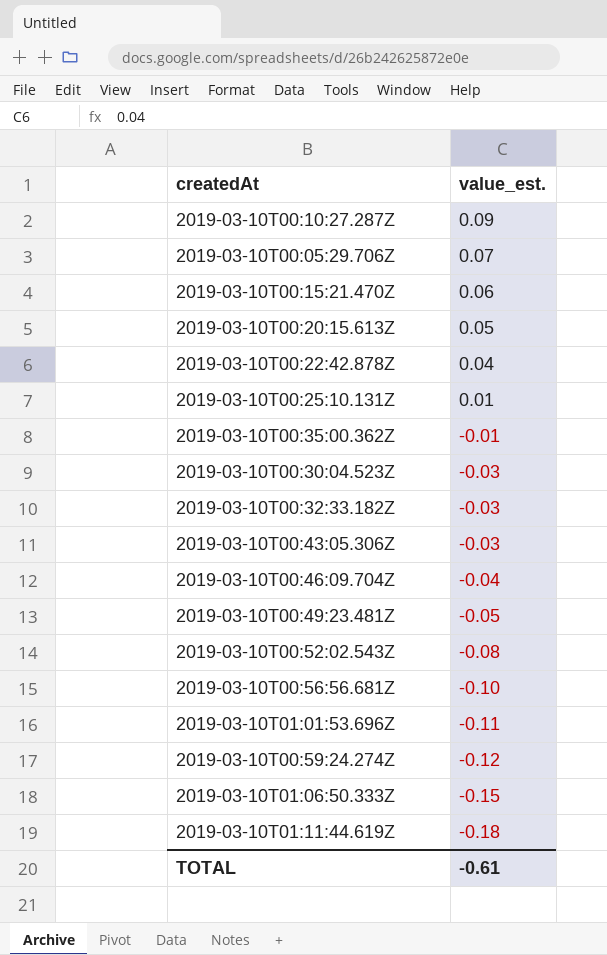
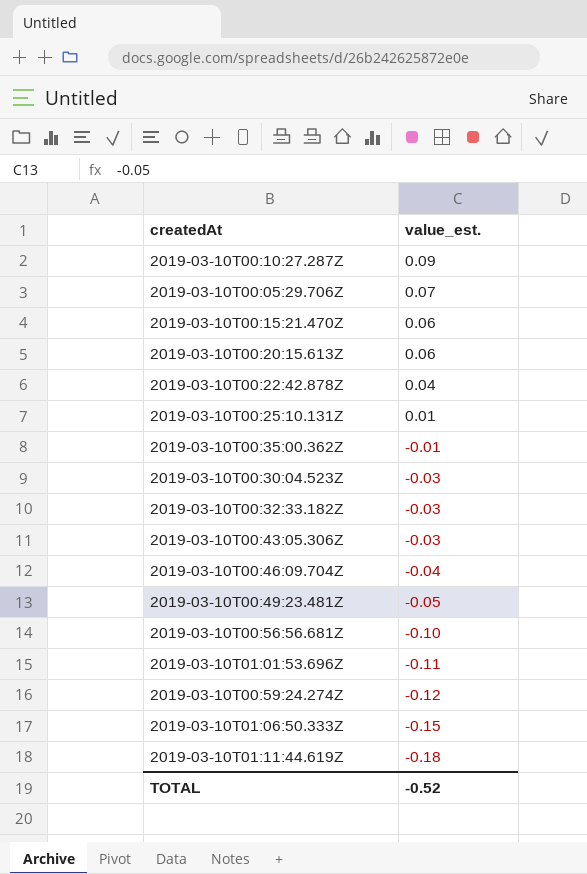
row 2019-03-10T00:52:02.543Z: -0.08 -> none
2019-03-10T00:20:15.613Z | value_est.: 0.05 -> 0.06
TOTAL | value_est.: -0.61 -> -0.52

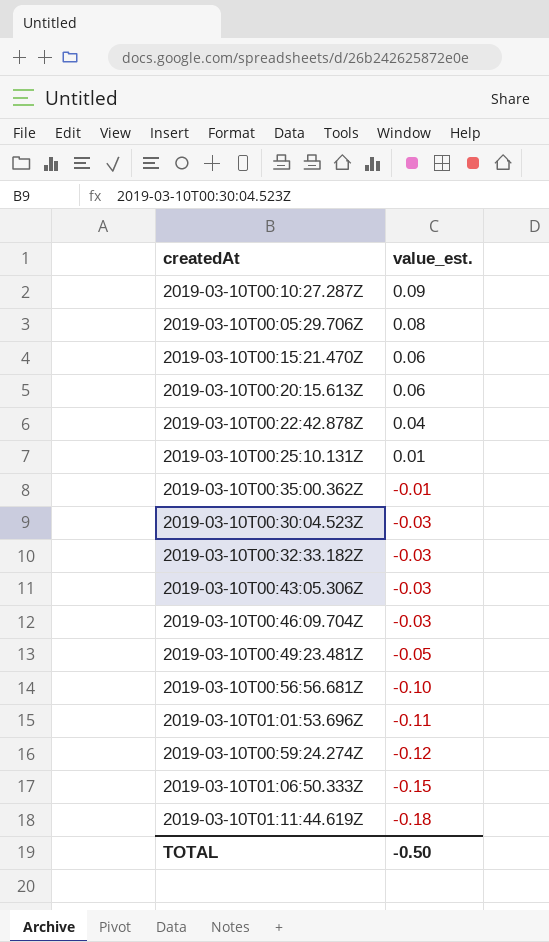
2019-03-10T00:05:29.706Z | value_est.: 0.07 -> 0.08
2019-03-10T00:46:09.704Z | value_est.: -0.04 -> -0.03
TOTAL | value_est.: -0.52 -> -0.50

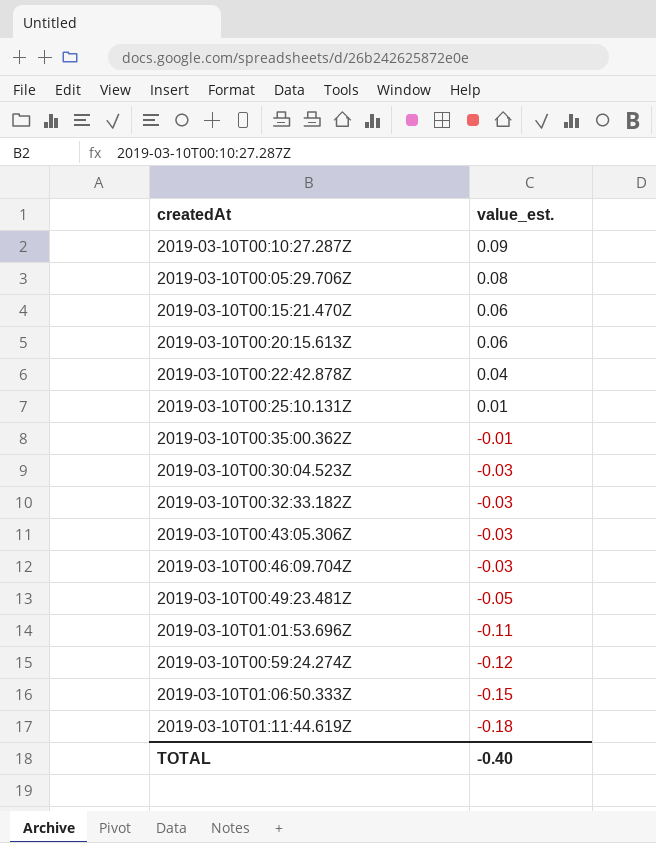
row 2019-03-10T00:56:56.681Z: -0.10 -> none
TOTAL | value_est.: -0.50 -> -0.40

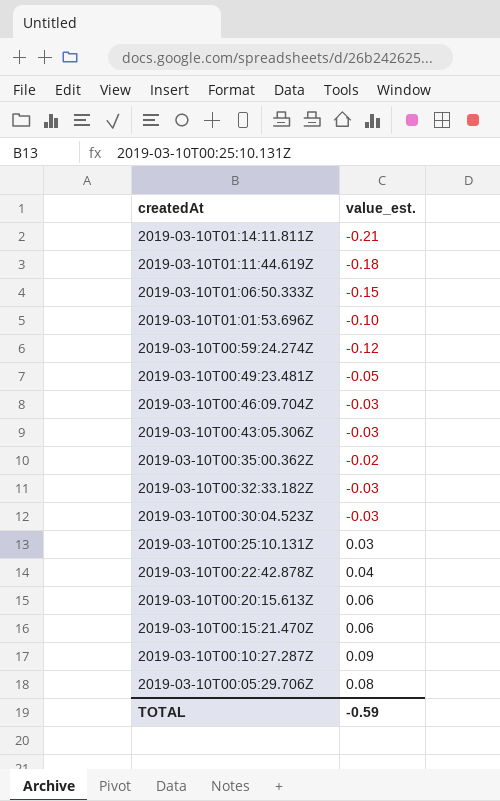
row order: value_est. descending -> createdAt descending
row 2019-03-10T01:14:11.811Z: none -> -0.21
2019-03-10T01:01:53.696Z | value_est.: -0.11 -> -0.10
2019-03-10T00:35:00.362Z | value_est.: -0.01 -> -0.02
2019-03-10T00:25:10.131Z | value_est.: 0.01 -> 0.03
TOTAL | value_est.: -0.40 -> -0.59

